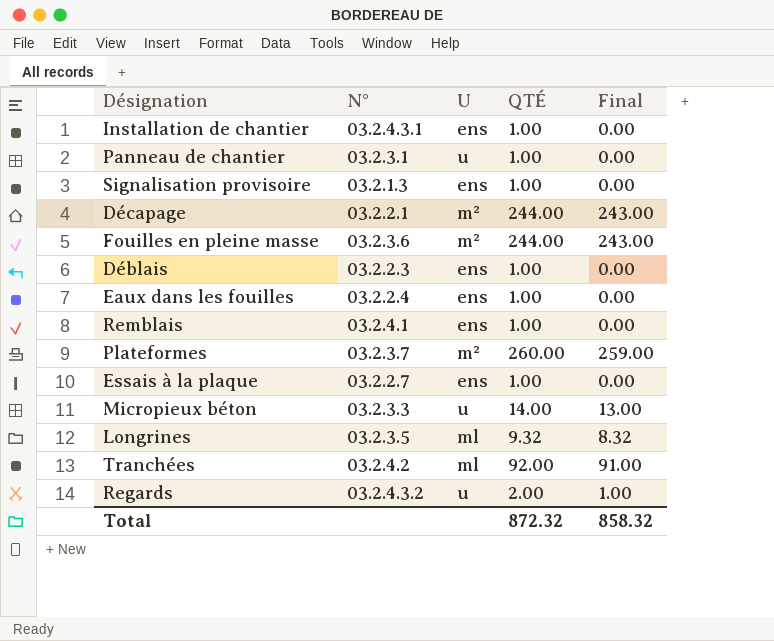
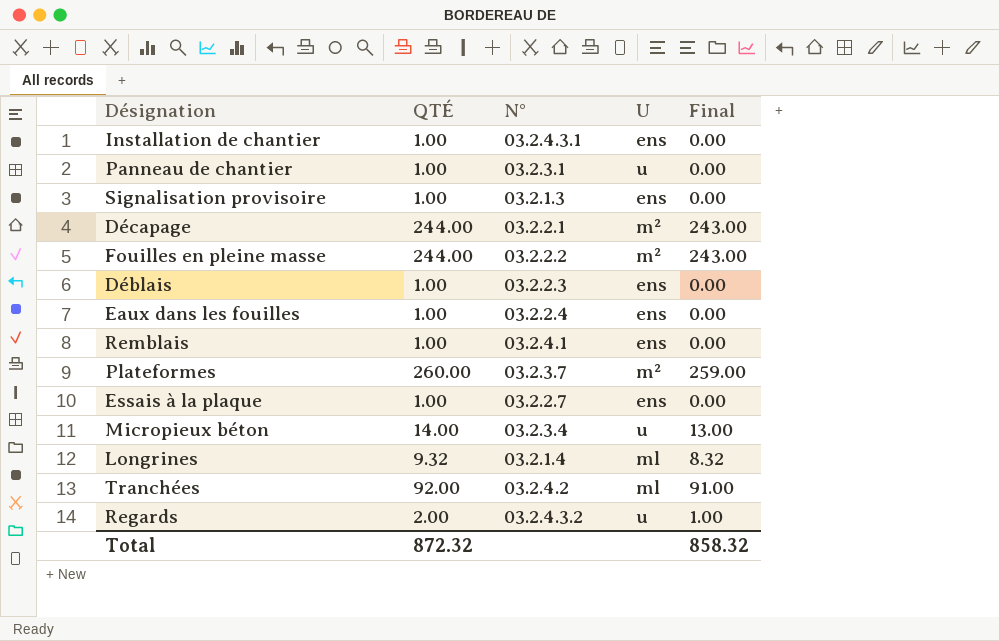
column QTÉ | position: 4 -> 2
Fouilles en pleine masse | N°: 03.2.3.6 -> 03.2.2.2
Micropieux béton | N°: 03.2.3.3 -> 03.2.3.4
Longrines | N°: 03.2.3.5 -> 03.2.1.4

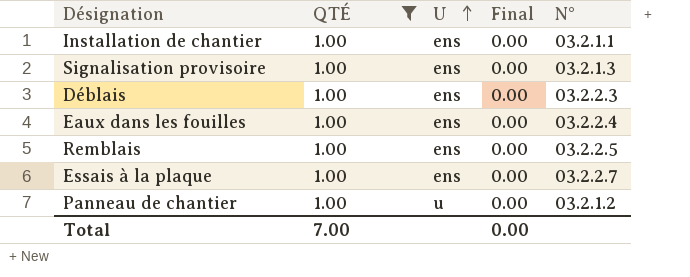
filter: none -> QTÉ = 1.00
row order: none -> U ascending
column N° | position: 3 -> 5
Installation de chantier | N°: 03.2.4.3.1 -> 03.2.1.1
Remblais | N°: 03.2.4.1 -> 03.2.2.5
Panneau de chantier | N°: 03.2.3.1 -> 03.2.1.2
Total | QTÉ: 872.32 -> 7.00
Total | Final: 858.32 -> 0.00

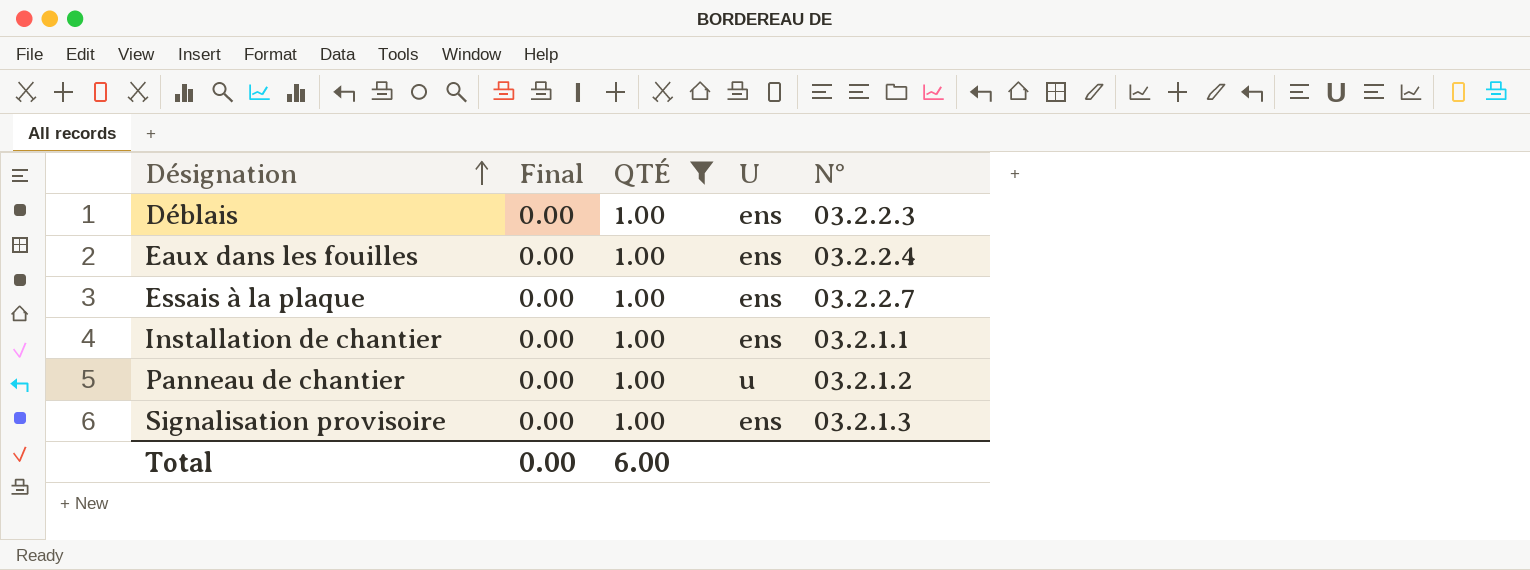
row order: U ascending -> Désignation ascending
column Final | position: 4 -> 2
row Remblais: 1.00 | ens | 0.00 | 03.2.2.5 -> none
Total | QTÉ: 7.00 -> 6.00

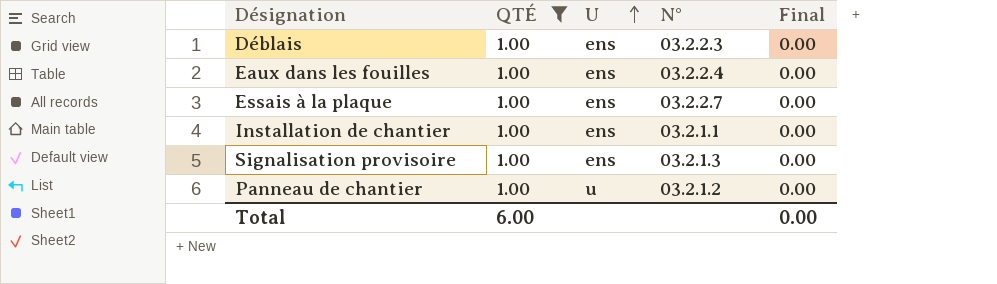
row order: Désignation ascending -> U ascending
column Final | position: 2 -> 5

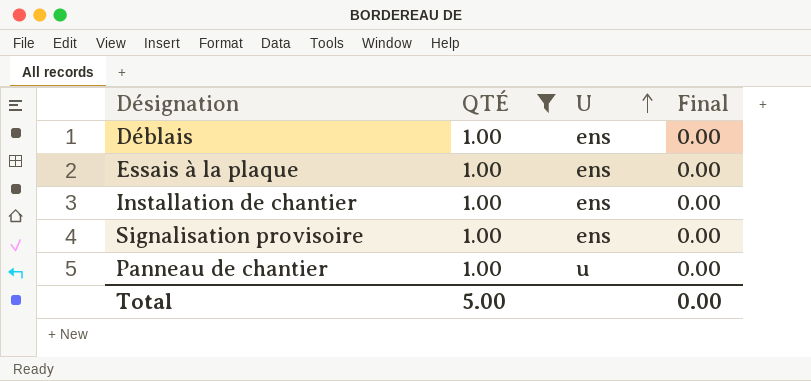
column N° | position: 4 -> none
row Eaux dans les fouilles: 1.00 | ens | 03.2.2.4 | 0.00 -> none
Total | QTÉ: 6.00 -> 5.00

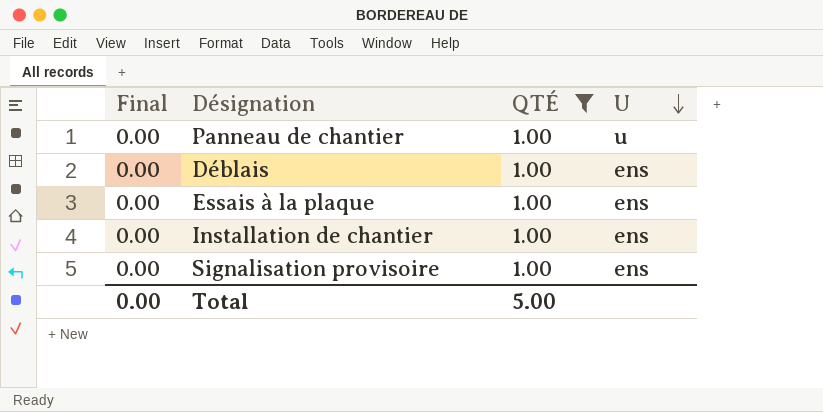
row order: U ascending -> U descending
column Final | position: 4 -> 1

